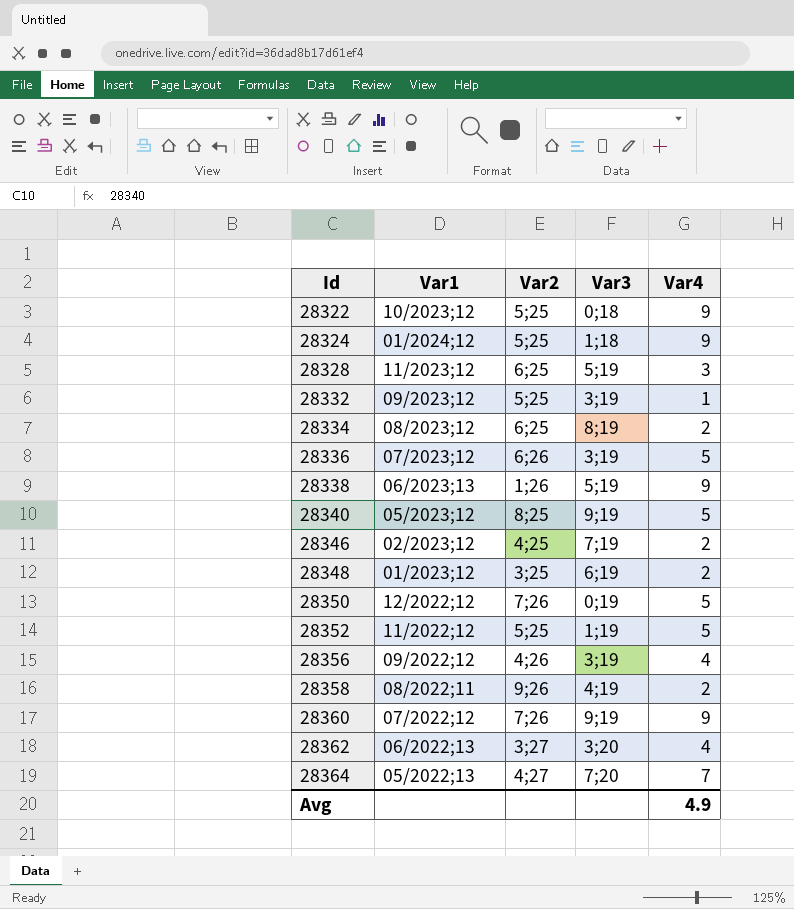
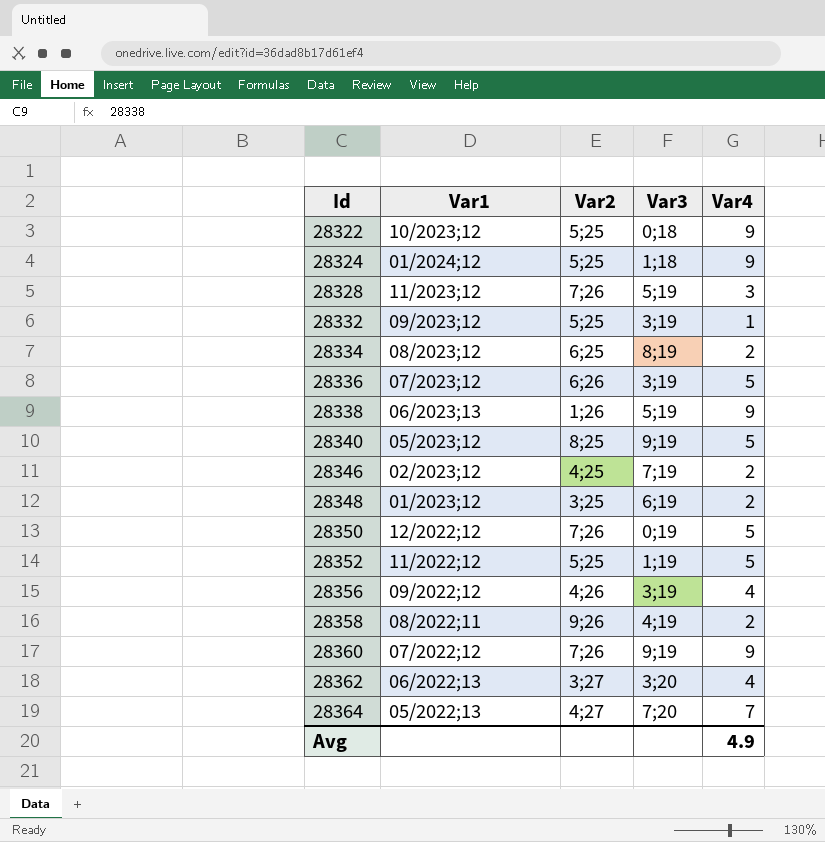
28328 | Var2: 6;25 -> 7;26

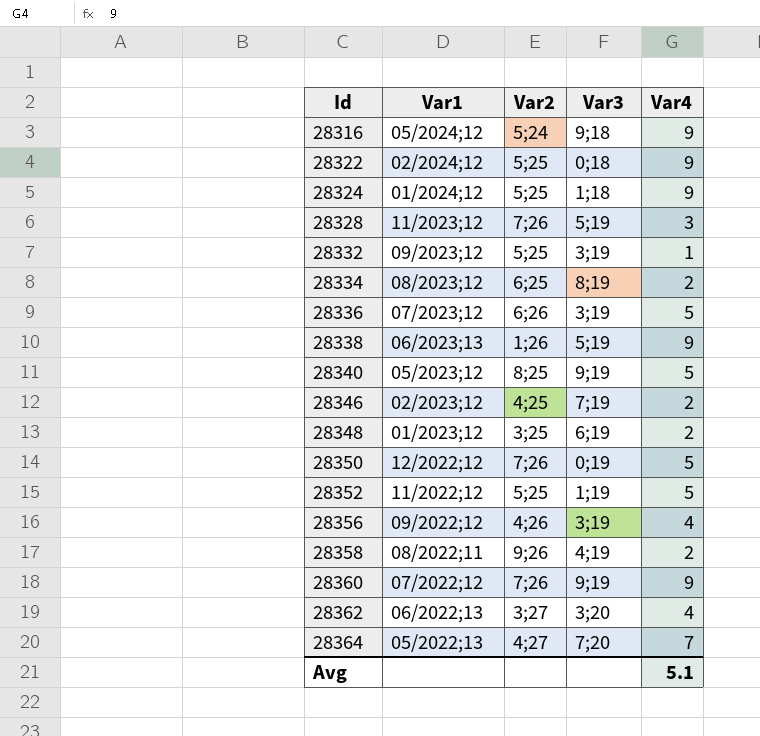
row 28316: none -> 05/2024;12 | 5;24 | 9;18 | 9
28322 | Var1: 10/2023;12 -> 02/2024;12
Avg | Var4: 4.9 -> 5.1

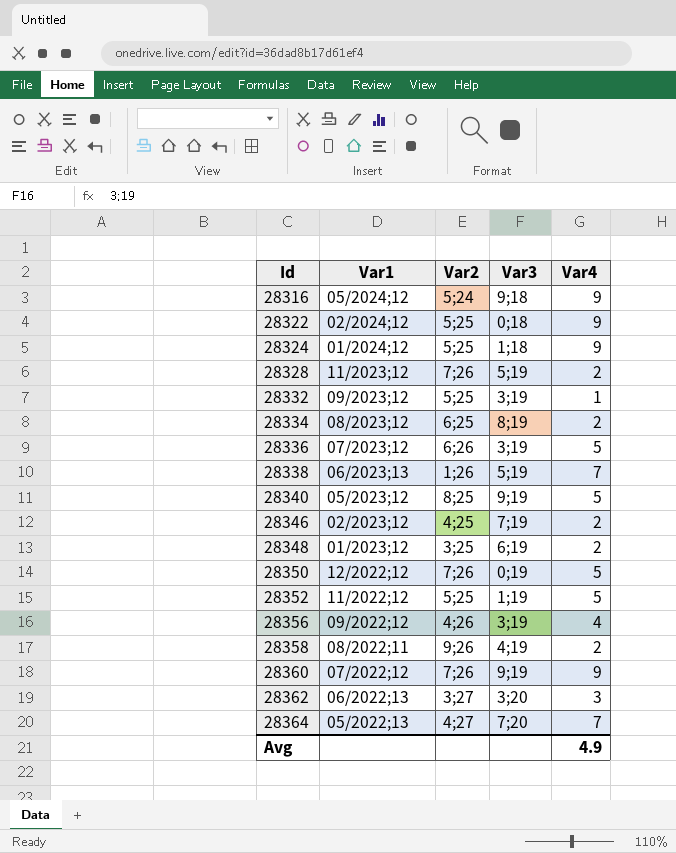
28328 | Var4: 3 -> 2
28338 | Var4: 9 -> 7
28362 | Var4: 4 -> 3
Avg | Var4: 5.1 -> 4.9

